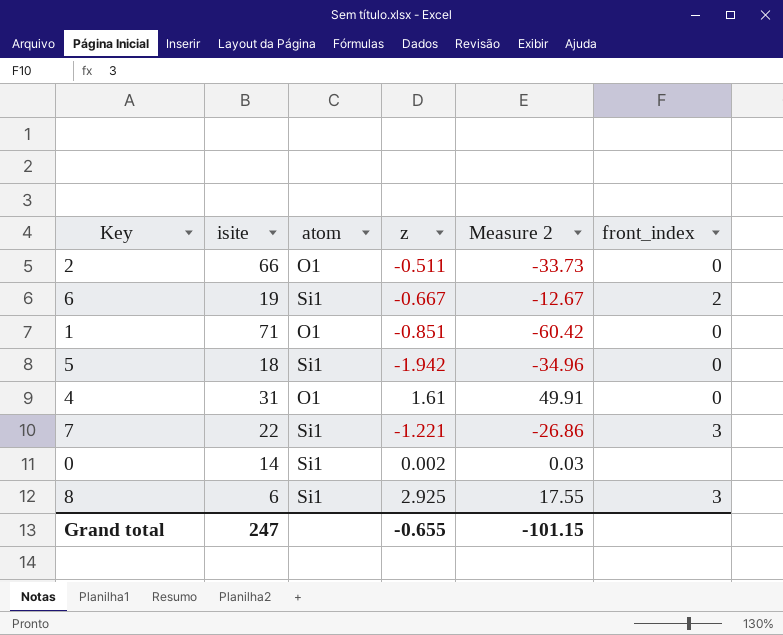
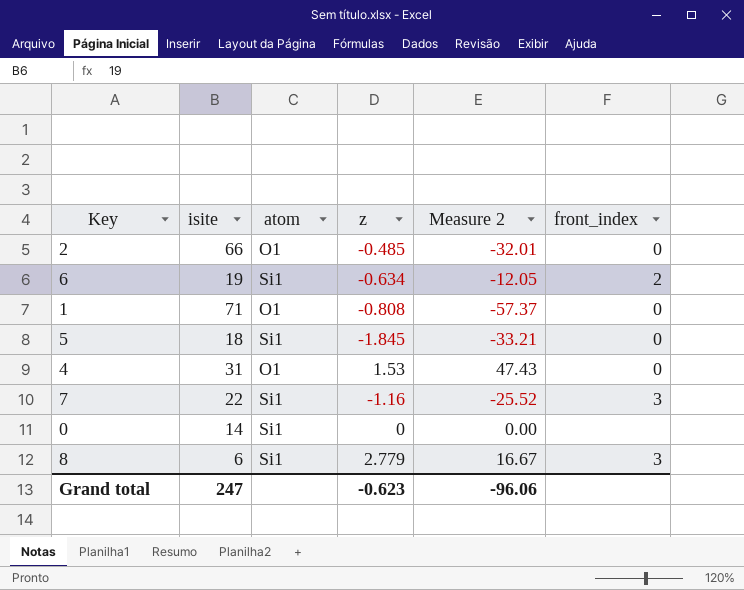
2 | z: -0.511 -> -0.485
2 | Measure 2: -33.73 -> -32.01
6 | z: -0.667 -> -0.634
6 | Measure 2: -12.67 -> -12.05
1 | z: -0.851 -> -0.808
1 | Measure 2: -60.42 -> -57.37
5 | z: -1.942 -> -1.845
5 | Measure 2: -34.96 -> -33.21
4 | z: 1.61 -> 1.53
4 | Measure 2: 49.91 -> 47.43
7 | z: -1.221 -> -1.16
7 | Measure 2: -26.86 -> -25.52
0 | z: 0.002 -> 0
0 | Measure 2: 0.03 -> 0.00
8 | z: 2.925 -> 2.779
8 | Measure 2: 17.55 -> 16.67
Grand total | z: -0.655 -> -0.623
Grand total | Measure 2: -101.15 -> -96.06

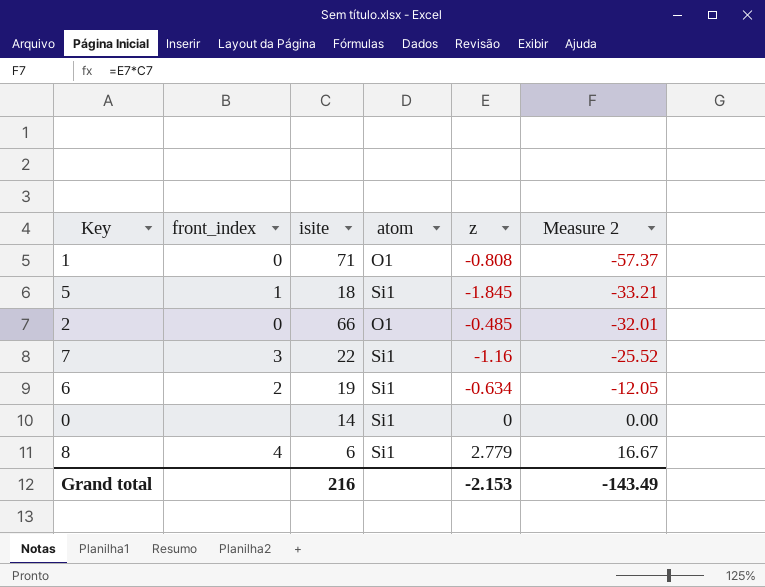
row order: none -> Measure 2 ascending
column front_index | position: 6 -> 2
row 4: 31 | O1 | 1.53 | 47.43 | 0 -> none
5 | front_index: 0 -> 1
8 | front_index: 3 -> 4
Grand total | isite: 247 -> 216
Grand total | z: -0.623 -> -2.153
Grand total | Measure 2: -96.06 -> -143.49

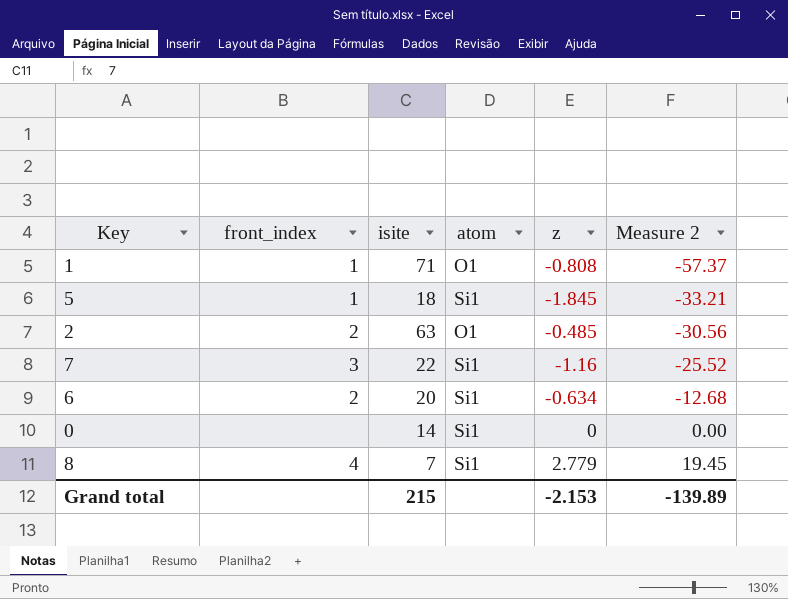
1 | front_index: 0 -> 1
2 | front_index: 0 -> 2
2 | isite: 66 -> 63
2 | Measure 2: -32.01 -> -30.56
6 | isite: 19 -> 20
6 | Measure 2: -12.05 -> -12.68
8 | isite: 6 -> 7
8 | Measure 2: 16.67 -> 19.45
Grand total | isite: 216 -> 215
Grand total | Measure 2: -143.49 -> -139.89

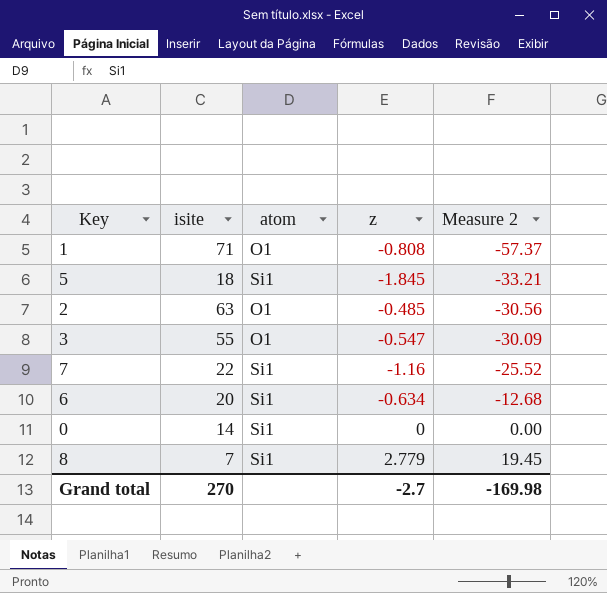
column front_index | position: 2 -> none
row 3: none -> 55 | O1 | -0.547 | -30.09
Grand total | isite: 215 -> 270
Grand total | z: -2.153 -> -2.7
Grand total | Measure 2: -139.89 -> -169.98

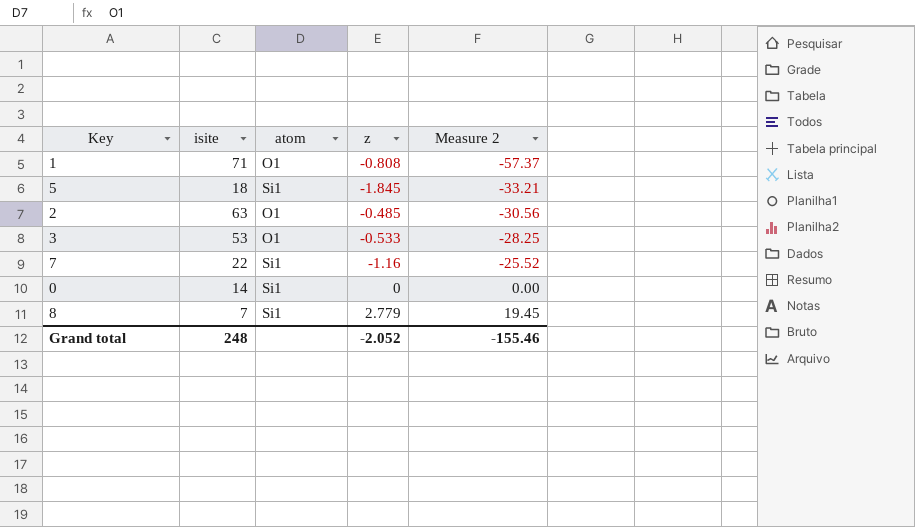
row 6: 20 | Si1 | -0.634 | -12.68 -> none
3 | isite: 55 -> 53
3 | z: -0.547 -> -0.533
3 | Measure 2: -30.09 -> -28.25
Grand total | isite: 270 -> 248
Grand total | z: -2.7 -> -2.052
Grand total | Measure 2: -169.98 -> -155.46

